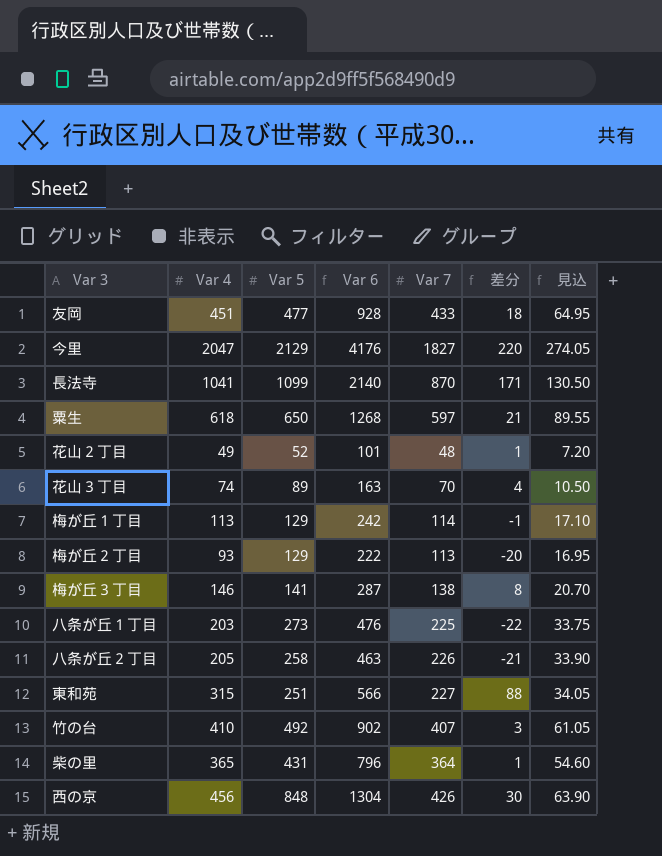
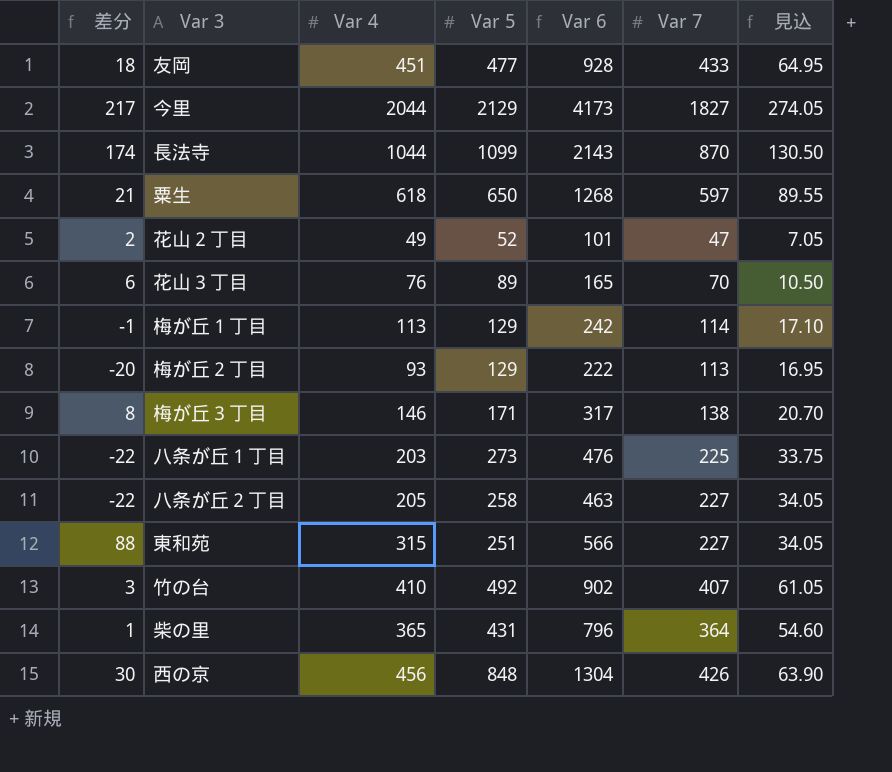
column 差分 | position: 6 -> 1
今里 | 差分: 220 -> 217
今里 | Var 4: 2047 -> 2044
今里 | Var 6: 4176 -> 4173
長法寺 | 差分: 171 -> 174
長法寺 | Var 4: 1041 -> 1044
長法寺 | Var 6: 2140 -> 2143
花山２丁目 | 差分: 1 -> 2
花山２丁目 | Var 7: 48 -> 47
花山２丁目 | 見込: 7.20 -> 7.05
花山３丁目 | 差分: 4 -> 6
花山３丁目 | Var 4: 74 -> 76
花山３丁目 | Var 6: 163 -> 165
梅が丘３丁目 | Var 5: 141 -> 171
梅が丘３丁目 | Var 6: 287 -> 317
八条が丘２丁目 | 差分: -21 -> -22
八条が丘２丁目 | Var 7: 226 -> 227
八条が丘２丁目 | 見込: 33.90 -> 34.05

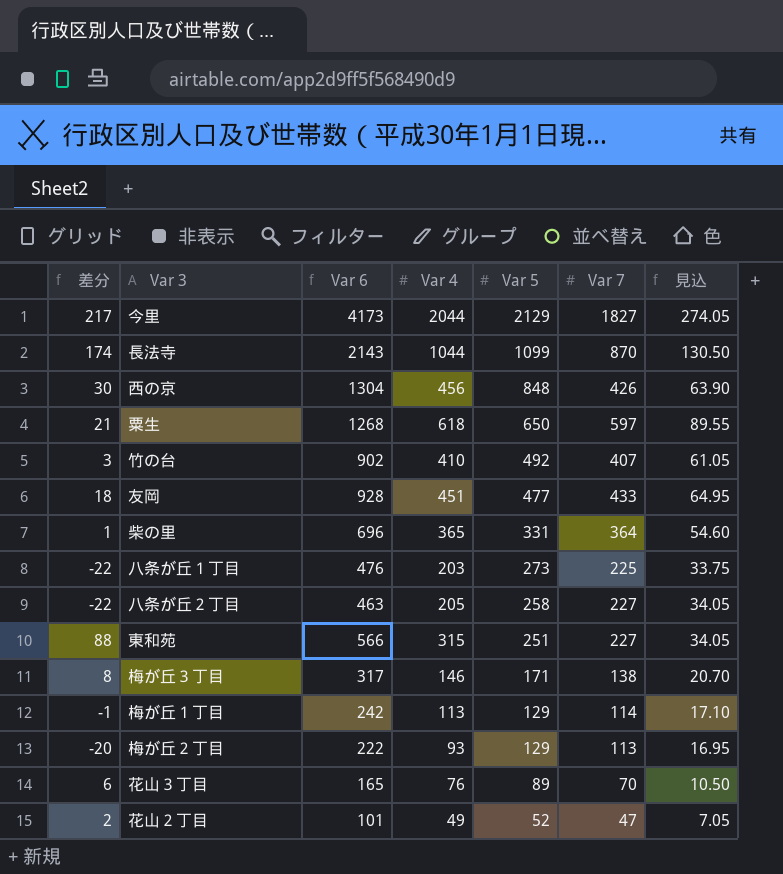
row order: none -> Var 5 descending
column Var 6 | position: 5 -> 3
柴の里 | Var 6: 796 -> 696
柴の里 | Var 5: 431 -> 331

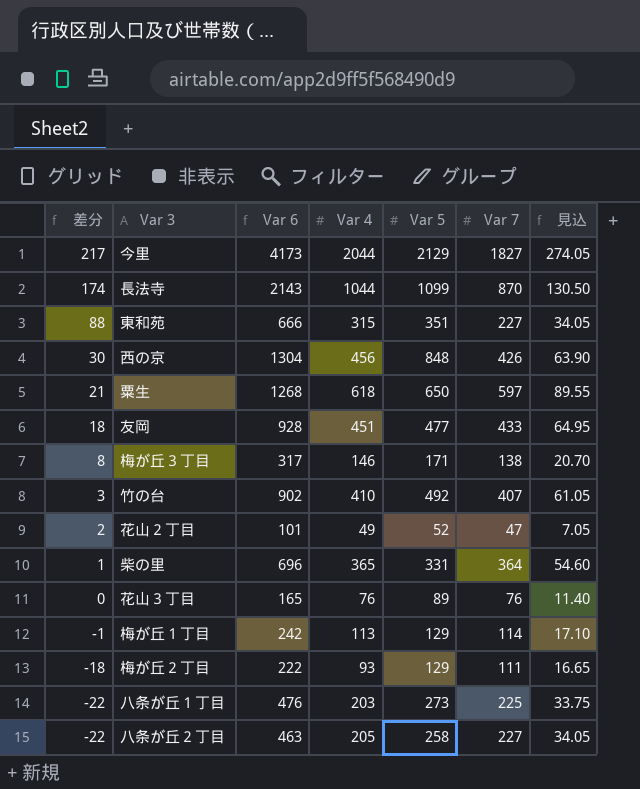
row order: Var 5 descending -> 差分 descending
東和苑 | Var 6: 566 -> 666
東和苑 | Var 5: 251 -> 351
花山３丁目 | 差分: 6 -> 0
花山３丁目 | Var 7: 70 -> 76
花山３丁目 | 見込: 10.50 -> 11.40
梅が丘２丁目 | 差分: -20 -> -18
梅が丘２丁目 | Var 7: 113 -> 111
梅が丘２丁目 | 見込: 16.95 -> 16.65

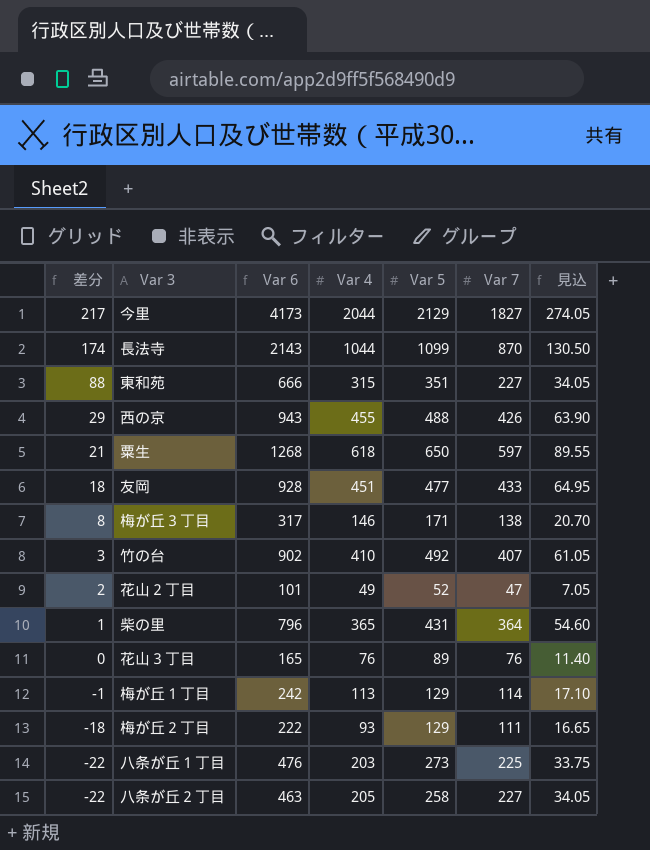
西の京 | 差分: 30 -> 29
西の京 | Var 6: 1304 -> 943
西の京 | Var 4: 456 -> 455
西の京 | Var 5: 848 -> 488
柴の里 | Var 6: 696 -> 796
柴の里 | Var 5: 331 -> 431

